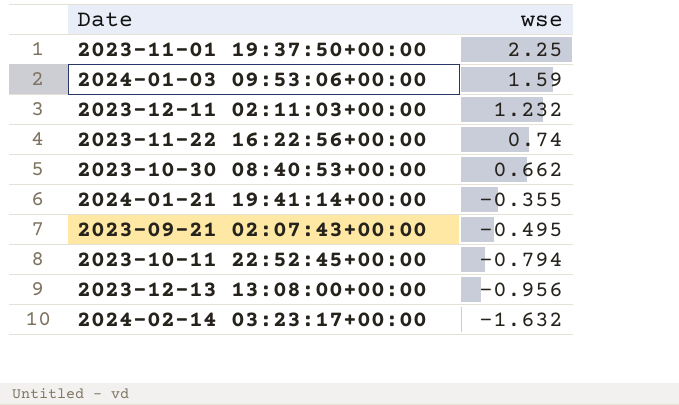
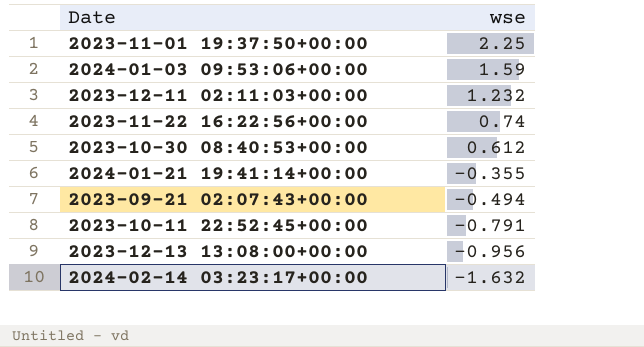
2023-10-30 08:40:53+00:00 | wse: 0.662 -> 0.612
2023-09-21 02:07:43+00:00 | wse: -0.495 -> -0.494
2023-10-11 22:52:45+00:00 | wse: -0.794 -> -0.791

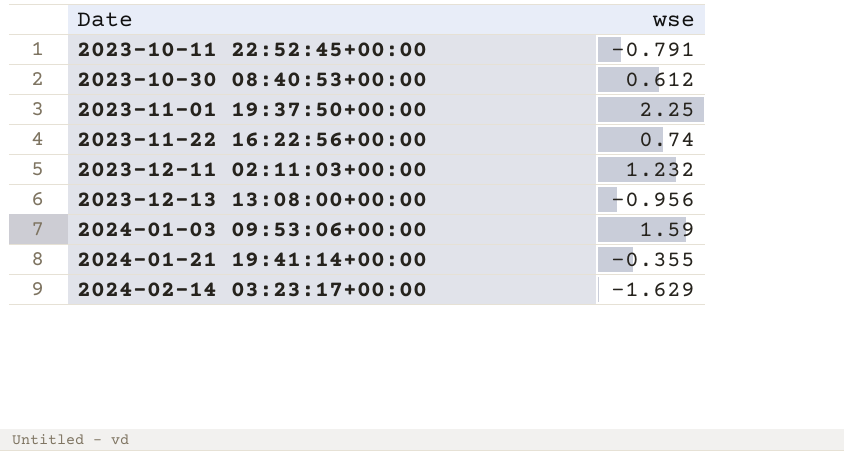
row order: wse descending -> Date ascending
row 2023-09-21 02:07:43+00:00: -0.494 -> none
2024-02-14 03:23:17+00:00 | wse: -1.632 -> -1.629

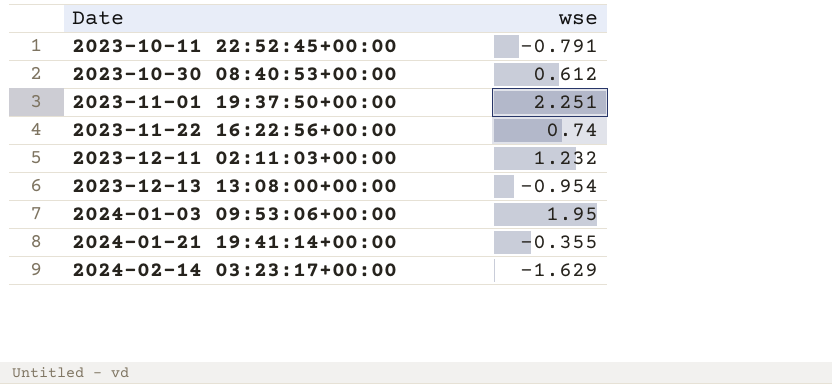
2023-11-01 19:37:50+00:00 | wse: 2.25 -> 2.251
2023-12-13 13:08:00+00:00 | wse: -0.956 -> -0.954
2024-01-03 09:53:06+00:00 | wse: 1.59 -> 1.95

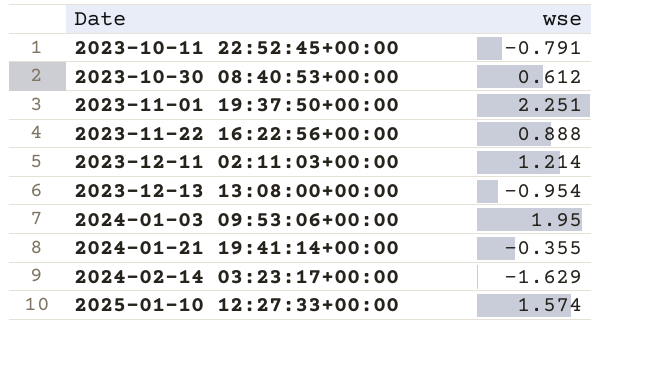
2023-11-22 16:22:56+00:00 | wse: 0.74 -> 0.888
2023-12-11 02:11:03+00:00 | wse: 1.232 -> 1.214
row 2025-01-10 12:27:33+00:00: none -> 1.574

